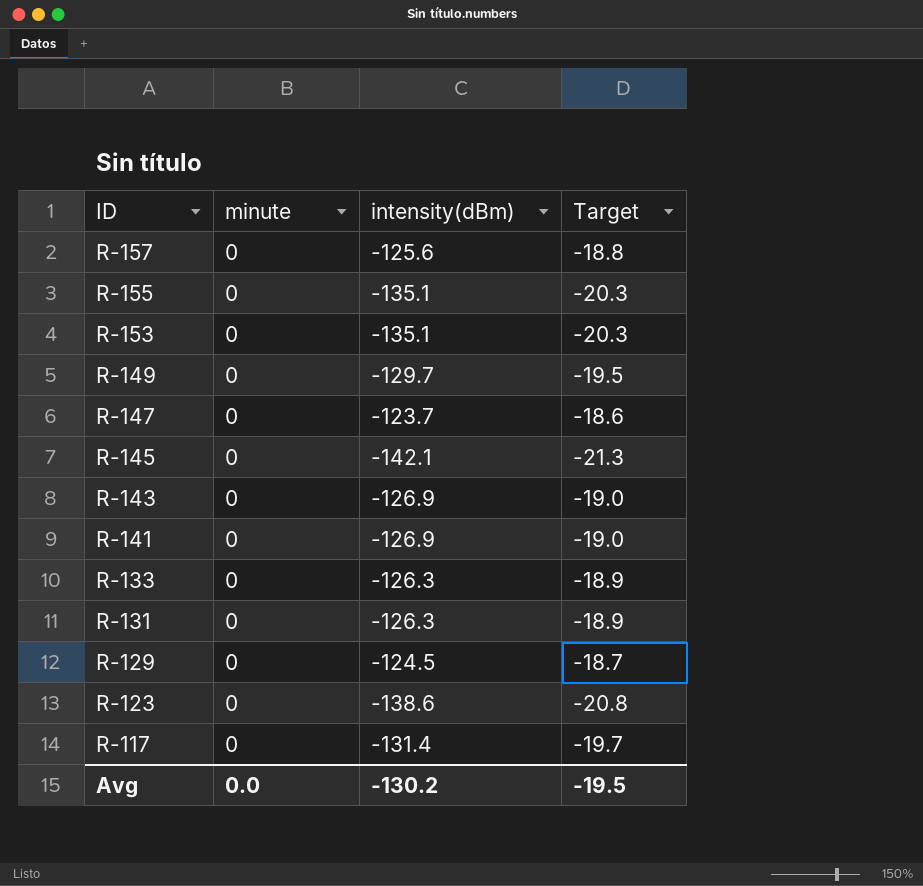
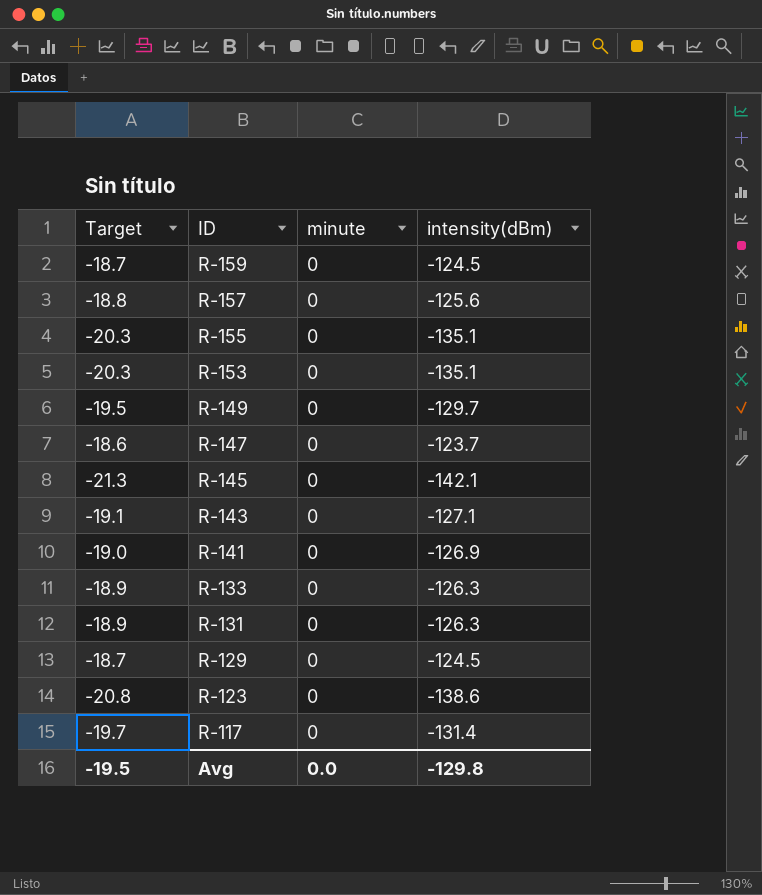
column Target | position: 4 -> 1
row R-159: none -> -18.7 | 0 | -124.5
R-143 | Target: -19.0 -> -19.1
R-143 | intensity(dBm): -126.9 -> -127.1
Avg | intensity(dBm): -130.2 -> -129.8

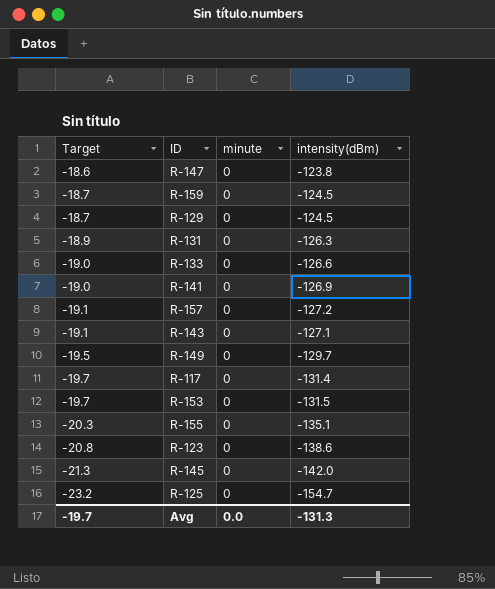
row order: ID descending -> Target descending
R-147 | intensity(dBm): -123.7 -> -123.8
R-133 | Target: -18.9 -> -19.0
R-133 | intensity(dBm): -126.3 -> -126.6
R-157 | Target: -18.8 -> -19.1
R-157 | intensity(dBm): -125.6 -> -127.2
R-153 | Target: -20.3 -> -19.7
R-153 | intensity(dBm): -135.1 -> -131.5
R-145 | intensity(dBm): -142.1 -> -142.0
row R-125: none -> -23.2 | 0 | -154.7
Avg | Target: -19.5 -> -19.7
Avg | intensity(dBm): -129.8 -> -131.3

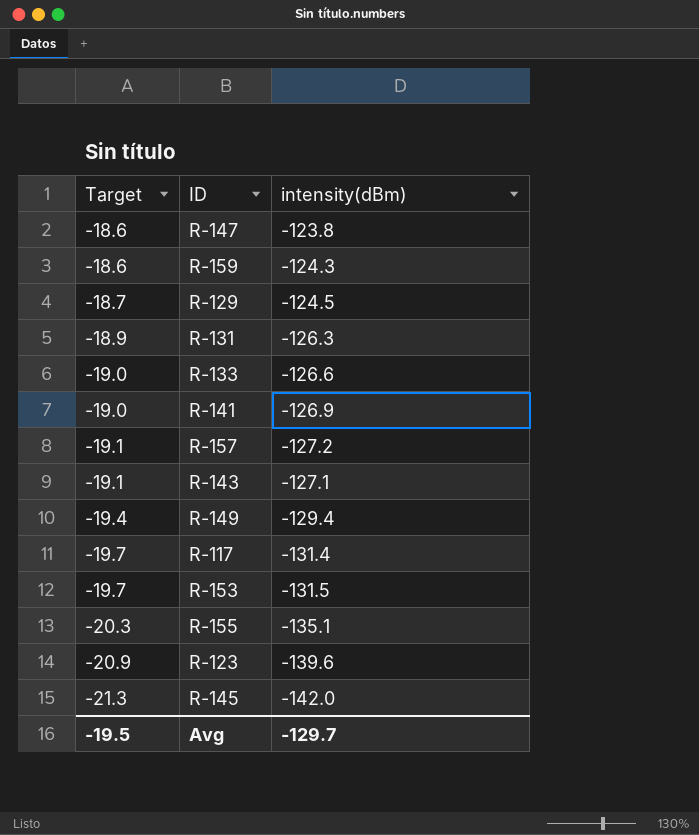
column minute | position: 3 -> none
row R-125: -23.2 | 0 | -154.7 -> none
R-159 | Target: -18.7 -> -18.6
R-159 | intensity(dBm): -124.5 -> -124.3
R-149 | Target: -19.5 -> -19.4
R-149 | intensity(dBm): -129.7 -> -129.4
R-123 | Target: -20.8 -> -20.9
R-123 | intensity(dBm): -138.6 -> -139.6
Avg | Target: -19.7 -> -19.5
Avg | intensity(dBm): -131.3 -> -129.7

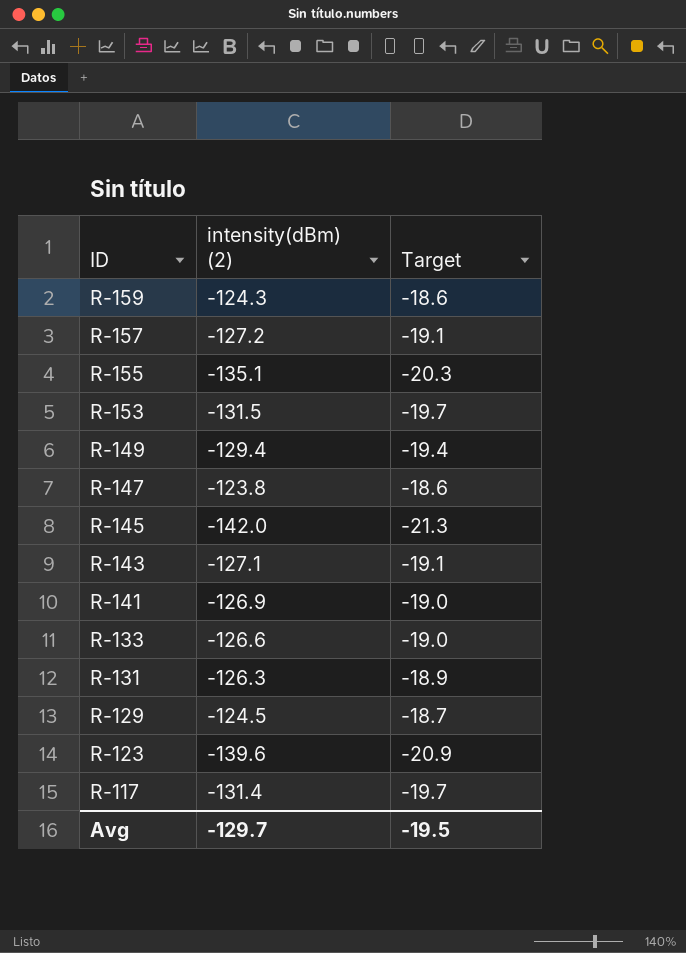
row order: Target descending -> ID descending
column name: intensity(dBm) -> intensity(dBm) (2)
column Target | position: 1 -> 3

